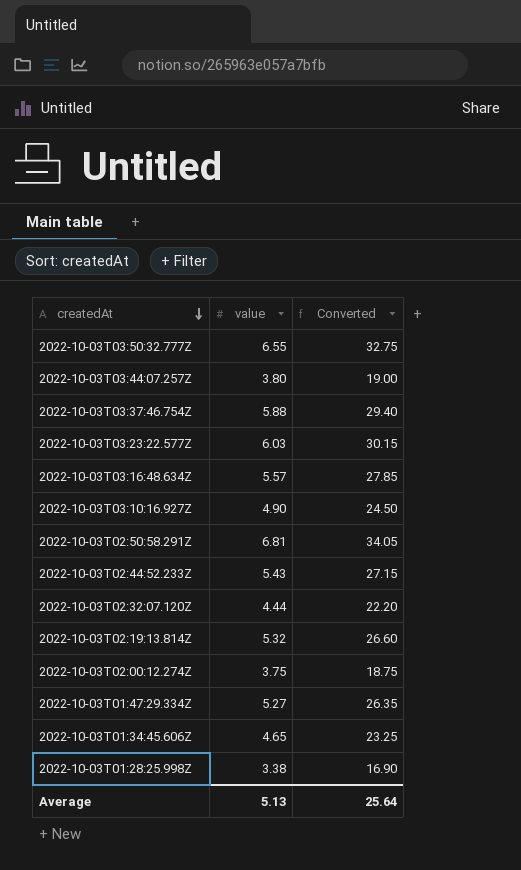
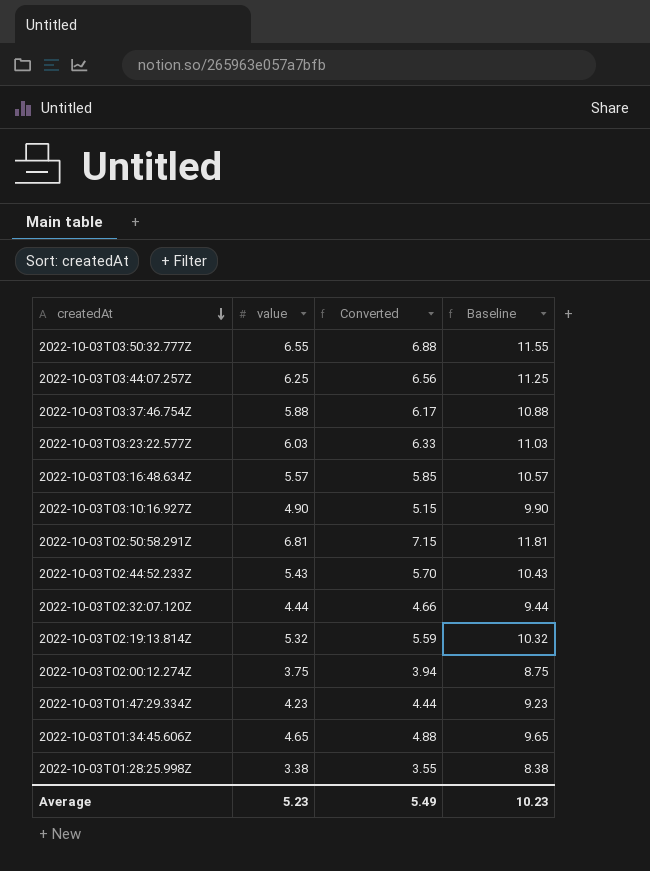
column Converted | formula: [value] * 5 -> [value] * 1.05
column Baseline | formula: none -> [value] + 5
2022-10-03T03:44:07.257Z | value: 3.80 -> 6.25
2022-10-03T01:47:29.334Z | value: 5.27 -> 4.23
Average | value: 5.13 -> 5.23
Average | Converted: 25.64 -> 5.49

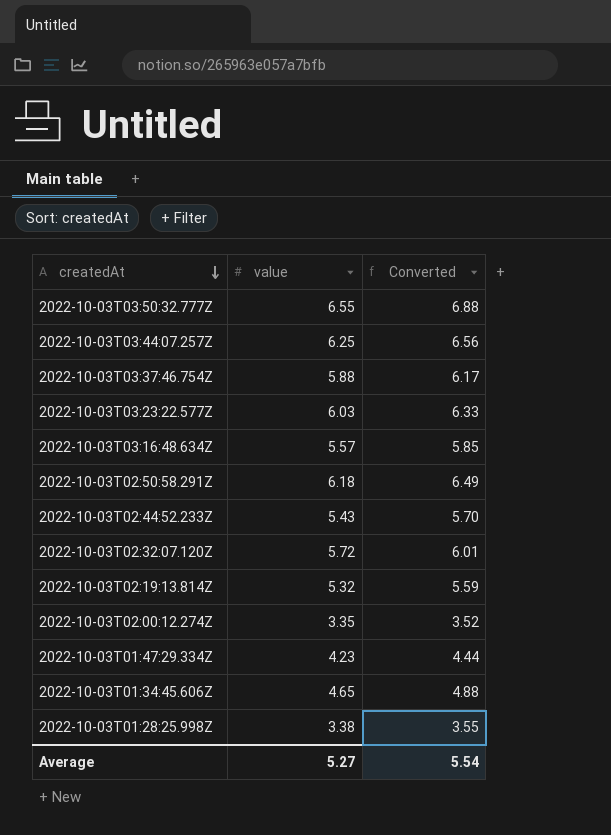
column Baseline | formula: [value] + 5 -> none
row 2022-10-03T03:10:16.927Z: 4.90 | 5.15 | 9.90 -> none
2022-10-03T02:50:58.291Z | value: 6.81 -> 6.18
2022-10-03T02:50:58.291Z | Converted: 7.15 -> 6.49
2022-10-03T02:32:07.120Z | value: 4.44 -> 5.72
2022-10-03T02:32:07.120Z | Converted: 4.66 -> 6.01
2022-10-03T02:00:12.274Z | value: 3.75 -> 3.35
2022-10-03T02:00:12.274Z | Converted: 3.94 -> 3.52
Average | value: 5.23 -> 5.27
Average | Converted: 5.49 -> 5.54

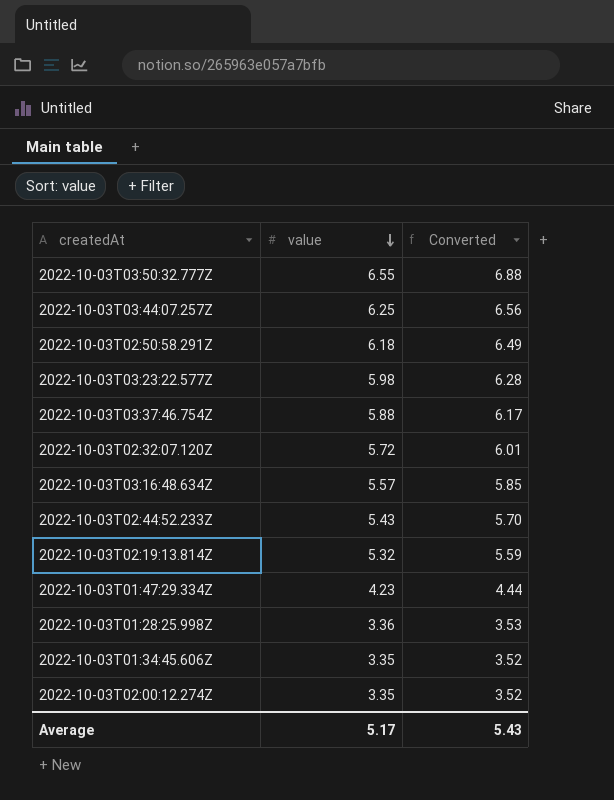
row order: createdAt descending -> value descending
2022-10-03T03:23:22.577Z | value: 6.03 -> 5.98
2022-10-03T03:23:22.577Z | Converted: 6.33 -> 6.28
2022-10-03T01:28:25.998Z | value: 3.38 -> 3.36
2022-10-03T01:28:25.998Z | Converted: 3.55 -> 3.53
2022-10-03T01:34:45.606Z | value: 4.65 -> 3.35
2022-10-03T01:34:45.606Z | Converted: 4.88 -> 3.52
Average | value: 5.27 -> 5.17
Average | Converted: 5.54 -> 5.43

